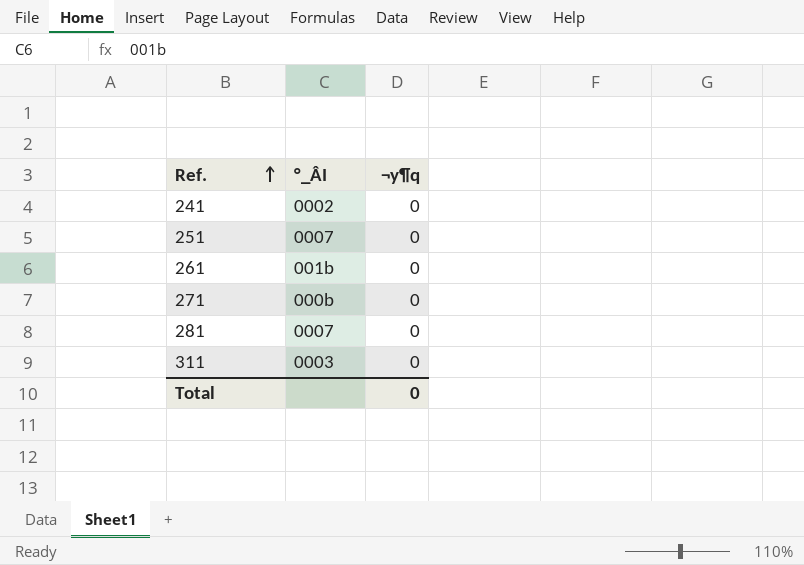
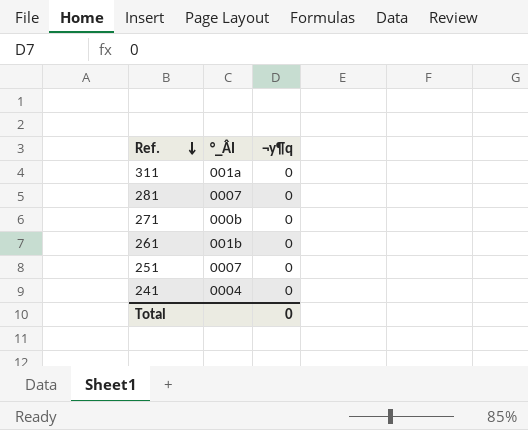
row order: Ref. ascending -> Ref. descending
311 | °_ÂI: 0003 -> 001a
241 | °_ÂI: 0002 -> 0004

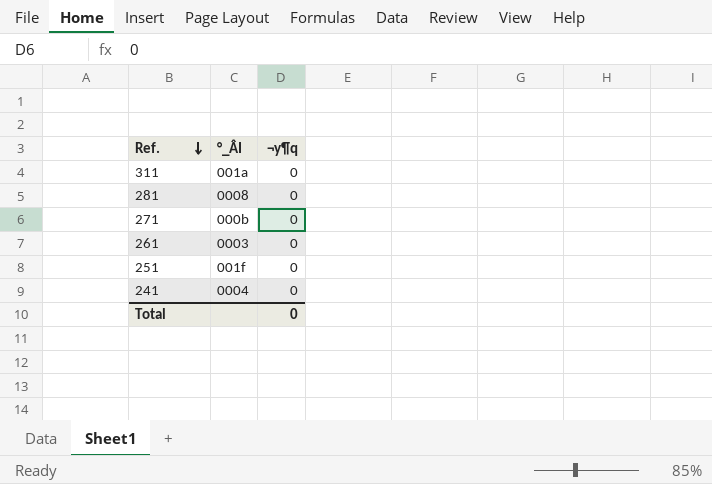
281 | °_ÂI: 0007 -> 0008
261 | °_ÂI: 001b -> 0003
251 | °_ÂI: 0007 -> 001f

